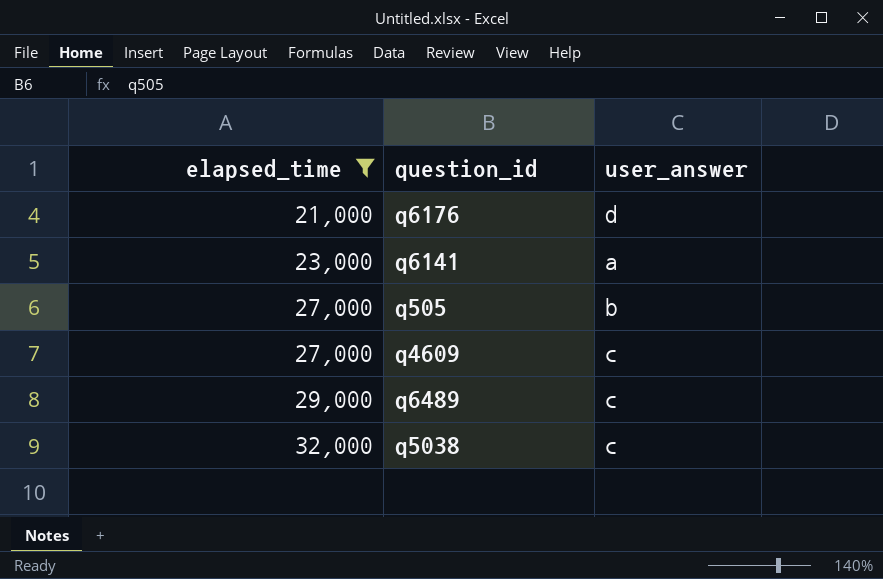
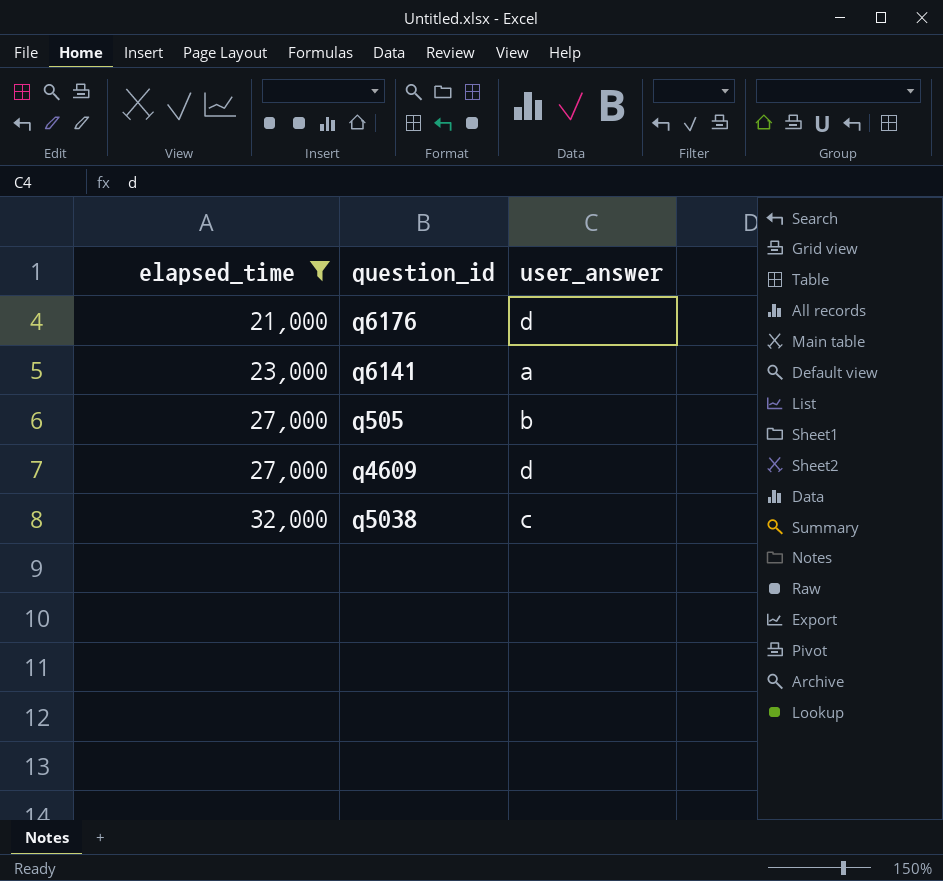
row q6489: 29,000 | c -> none
q4609 | user_answer: c -> d

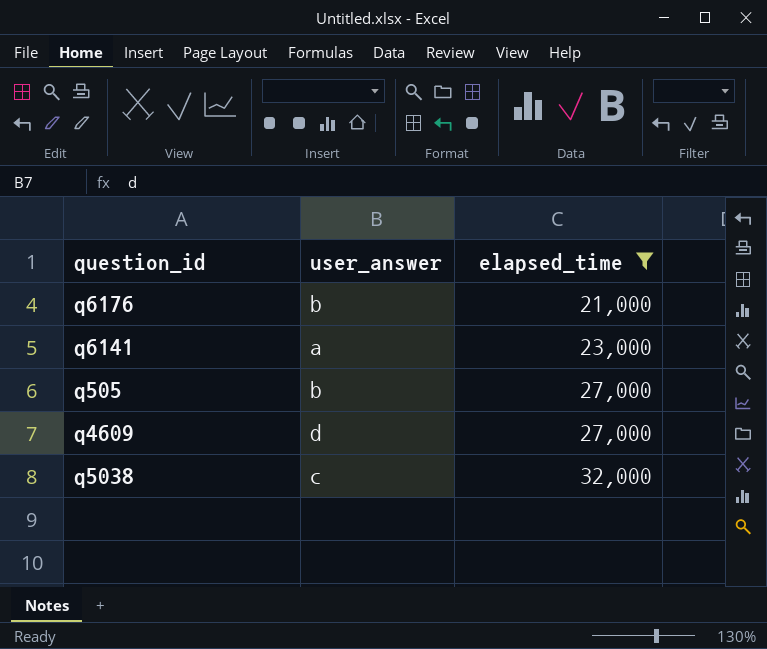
column elapsed_time | position: 1 -> 3
q6176 | user_answer: d -> b

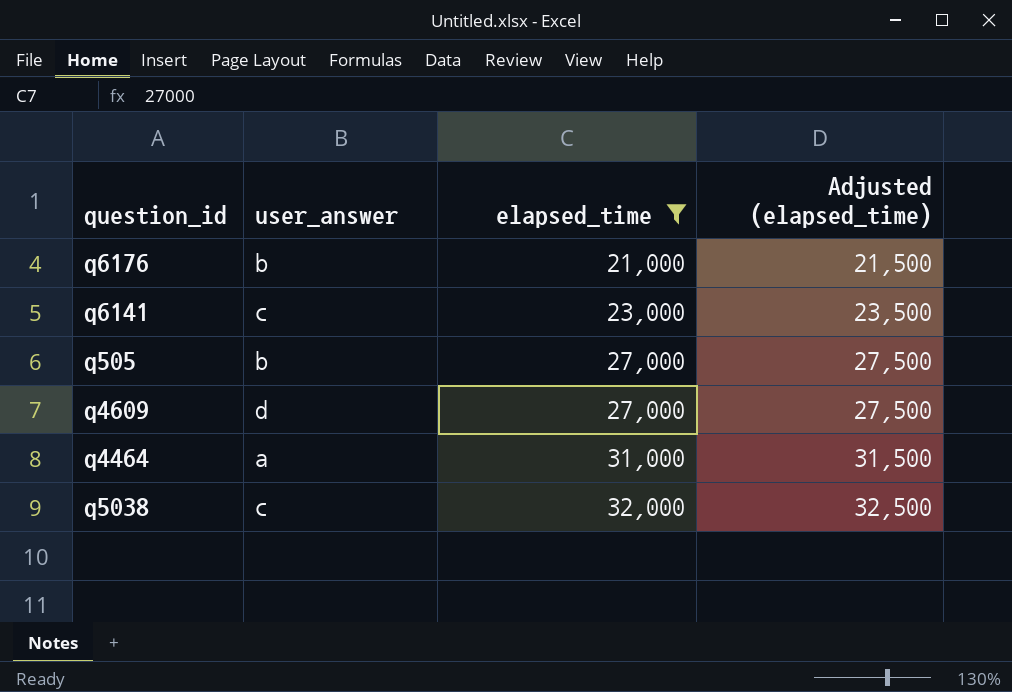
column Adjusted (elapsed_time) | formula: none -> [elapsed_time] + 500
q6141 | user_answer: a -> c
row q4464: none -> a | 31,000 | 31,500

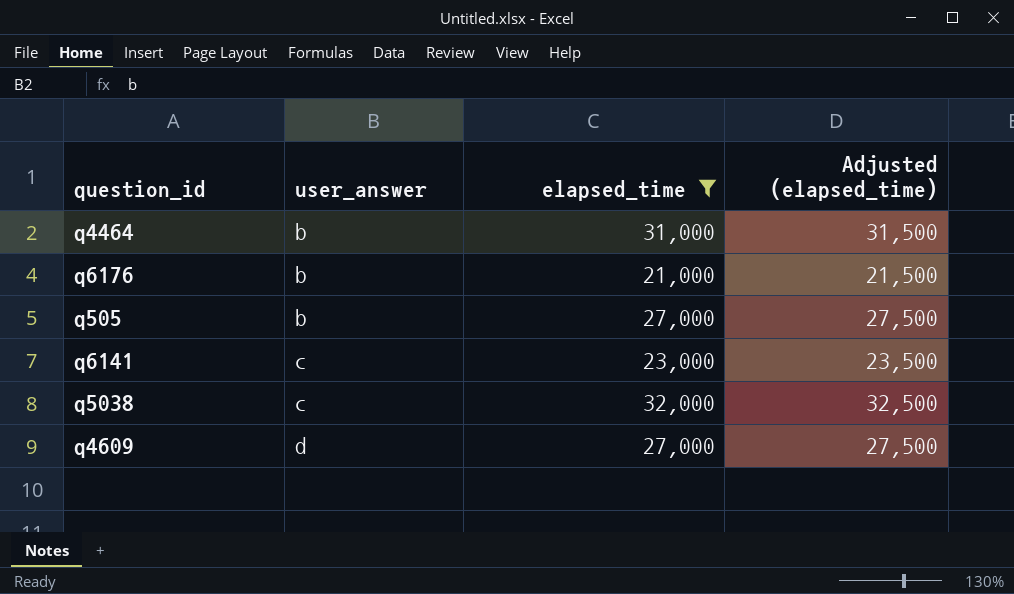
row order: elapsed_time ascending -> user_answer ascending
q4464 | user_answer: a -> b

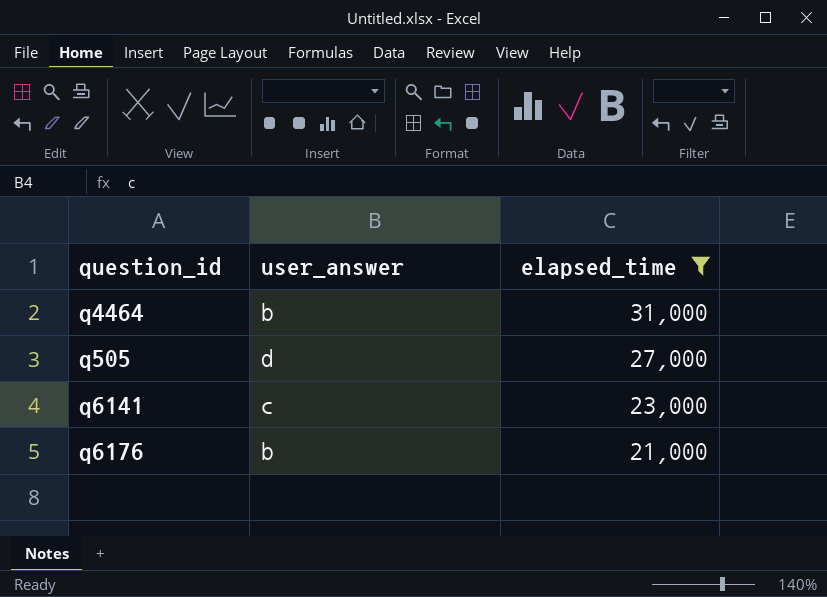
row order: user_answer ascending -> elapsed_time descending
column Adjusted (elapsed_time) | formula: [elapsed_time] + 500 -> none
row q5038: c | 32,000 | 32,500 -> none
row q4609: d | 27,000 | 27,500 -> none
q505 | user_answer: b -> d

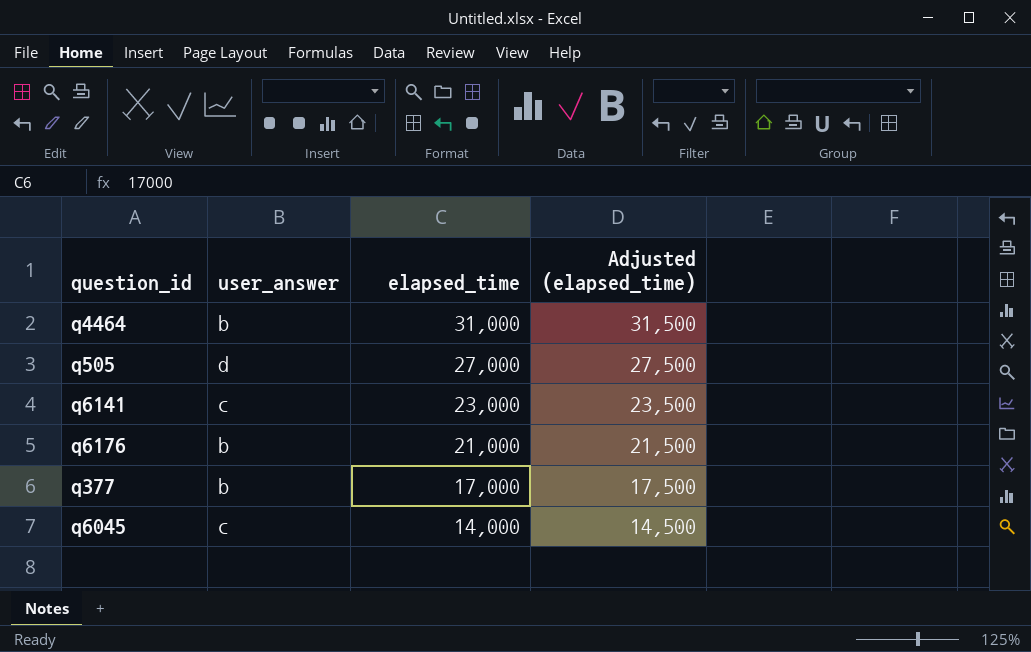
filter: elapsed_time >= 21,000 -> none
column Adjusted (elapsed_time) | formula: none -> [elapsed_time] + 500

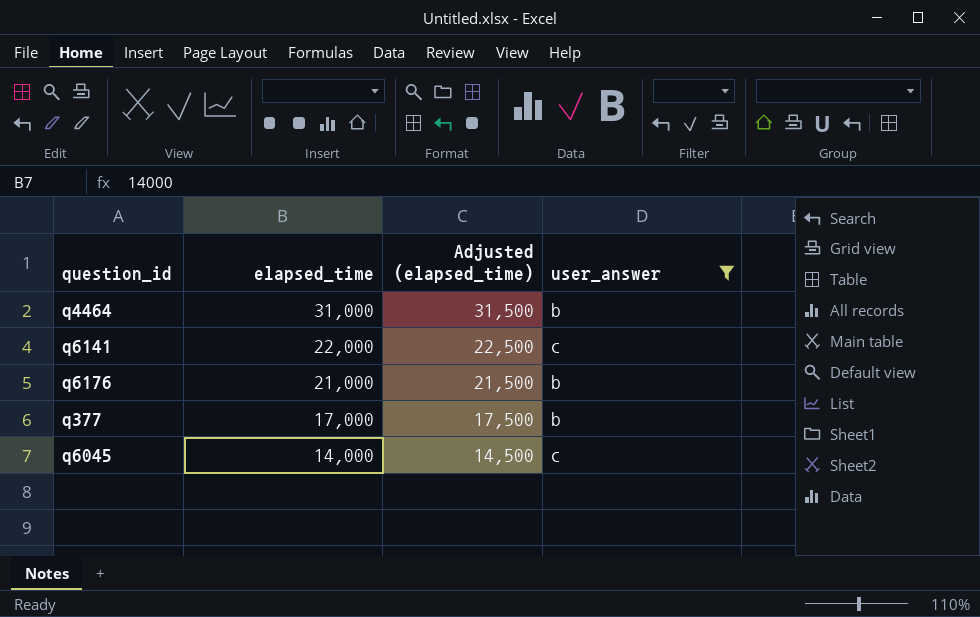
filter: none -> user_answer != d
column user_answer | position: 2 -> 4
q6141 | elapsed_time: 23,000 -> 22,000
q6141 | Adjusted (elapsed_time): 23,500 -> 22,500

